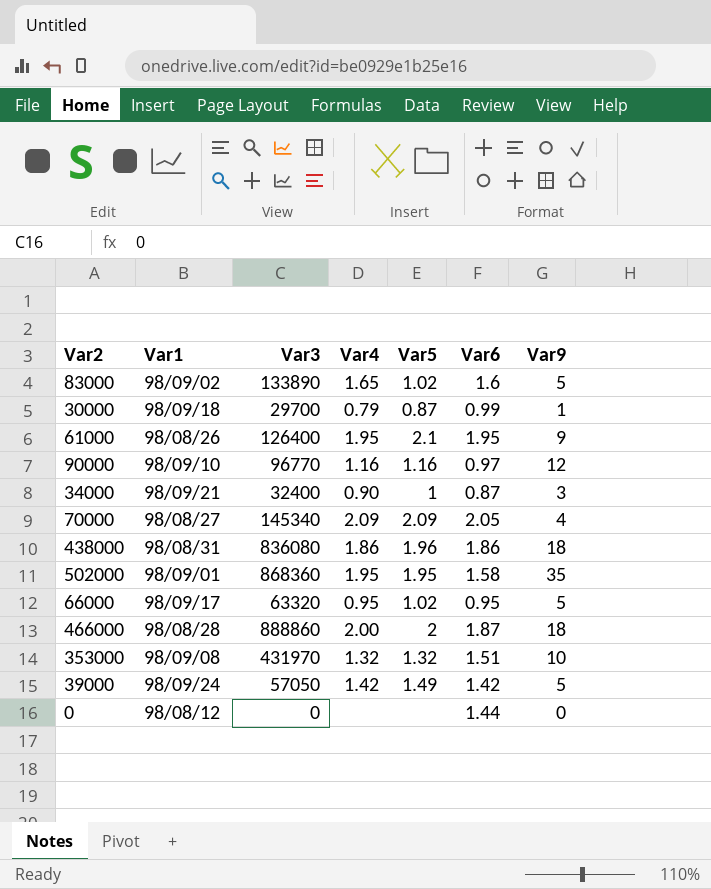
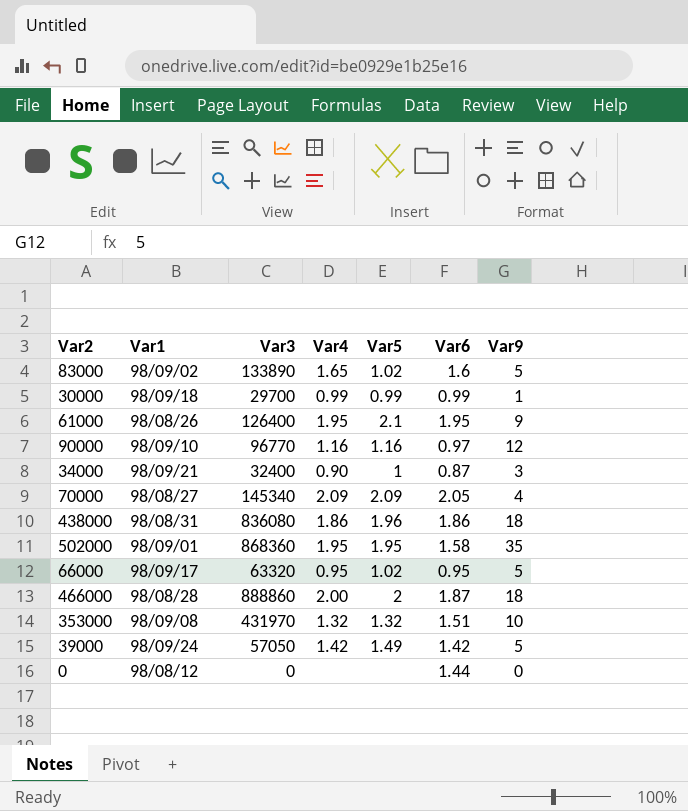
30000 | Var4: 0.79 -> 0.99
30000 | Var5: 0.87 -> 0.99

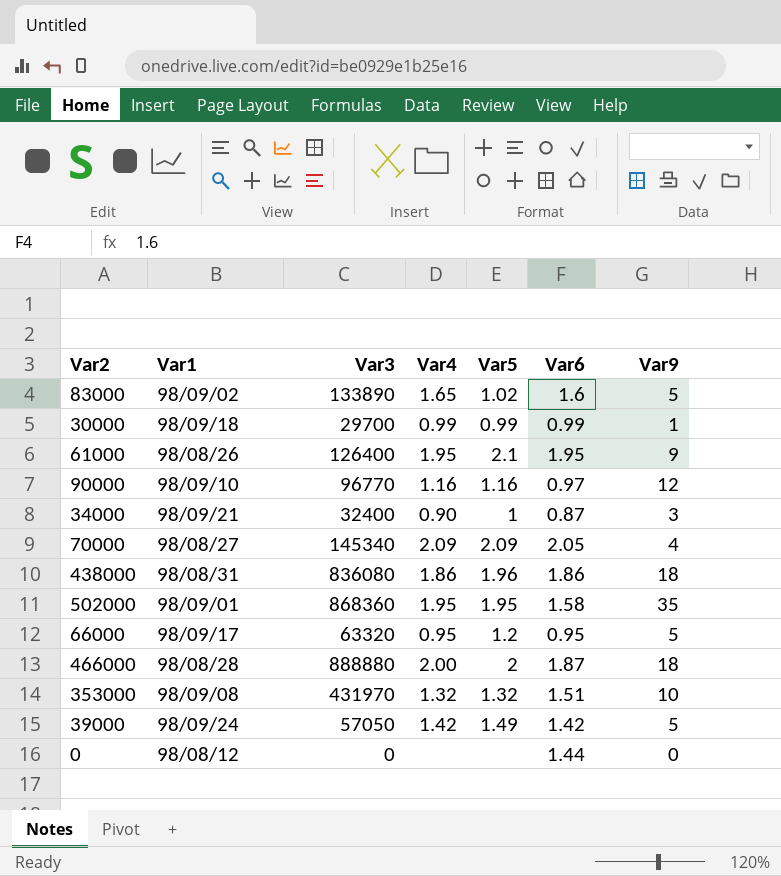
66000 | Var5: 1.02 -> 1.2
466000 | Var3: 888860 -> 888880

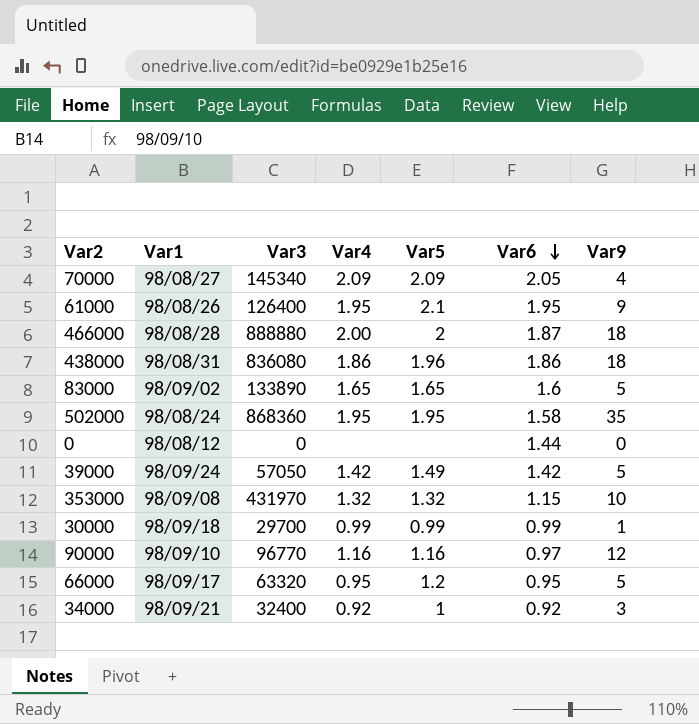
row order: none -> Var6 descending
83000 | Var5: 1.02 -> 1.65
502000 | Var1: 98/09/01 -> 98/08/24
353000 | Var6: 1.51 -> 1.15
34000 | Var4: 0.90 -> 0.92
34000 | Var6: 0.87 -> 0.92

